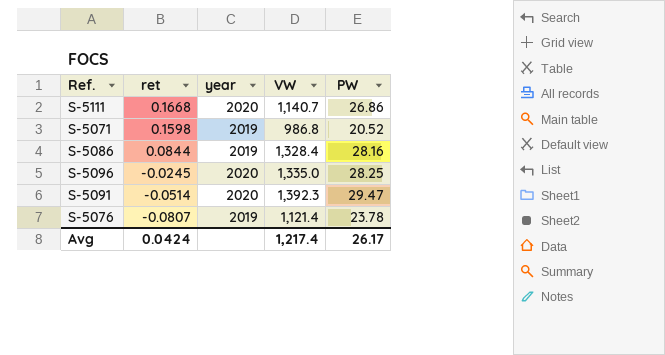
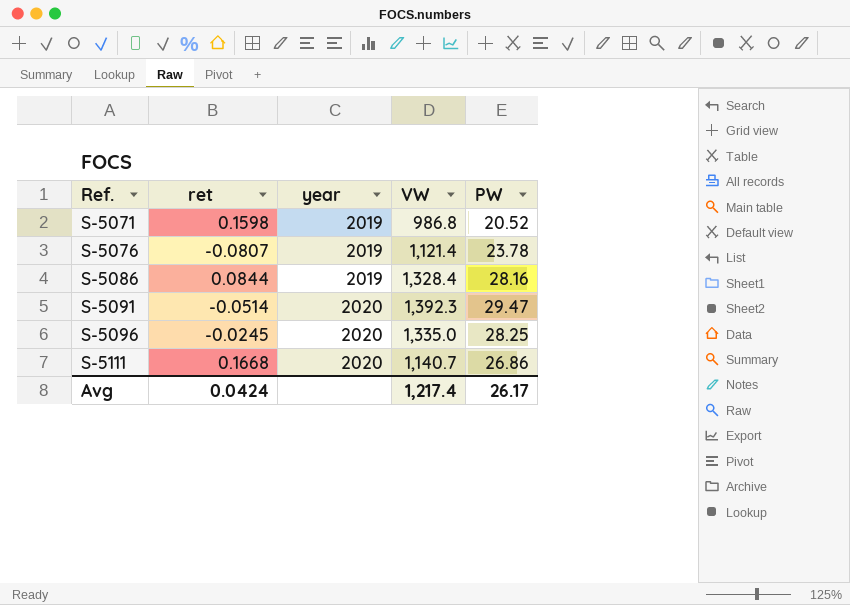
row order: ret descending -> Ref. ascending

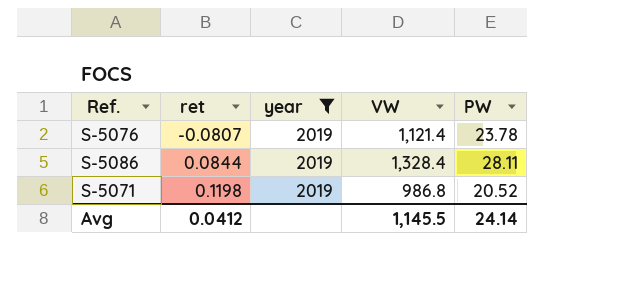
filter: none -> year = 2019
row order: Ref. ascending -> ret ascending
S-5086 | PW: 28.16 -> 28.11
S-5071 | ret: 0.1598 -> 0.1198
Avg | ret: 0.0424 -> 0.0412
Avg | VW: 1,217.4 -> 1,145.5
Avg | PW: 26.17 -> 24.14

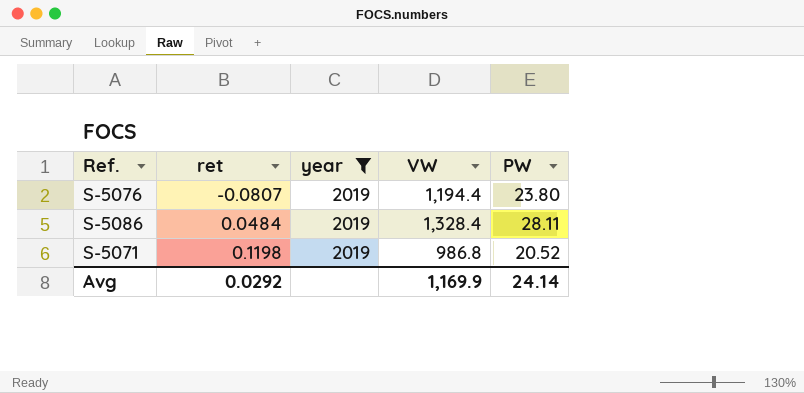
S-5076 | VW: 1,121.4 -> 1,194.4
S-5076 | PW: 23.78 -> 23.80
S-5086 | ret: 0.0844 -> 0.0484
Avg | ret: 0.0412 -> 0.0292
Avg | VW: 1,145.5 -> 1,169.9

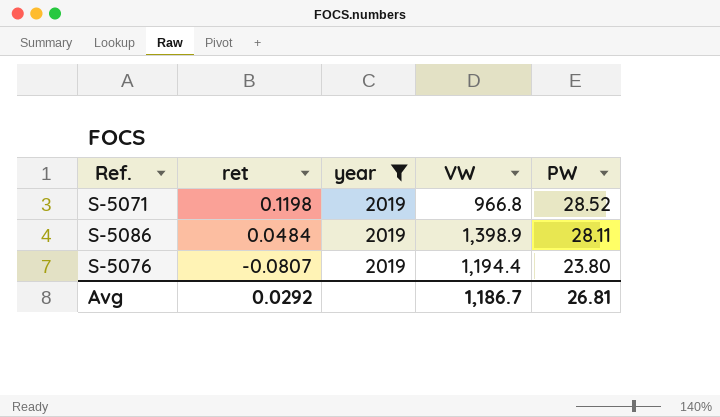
row order: ret ascending -> ret descending
S-5071 | VW: 986.8 -> 966.8
S-5071 | PW: 20.52 -> 28.52
S-5086 | VW: 1,328.4 -> 1,398.9
Avg | VW: 1,169.9 -> 1,186.7
Avg | PW: 24.14 -> 26.81

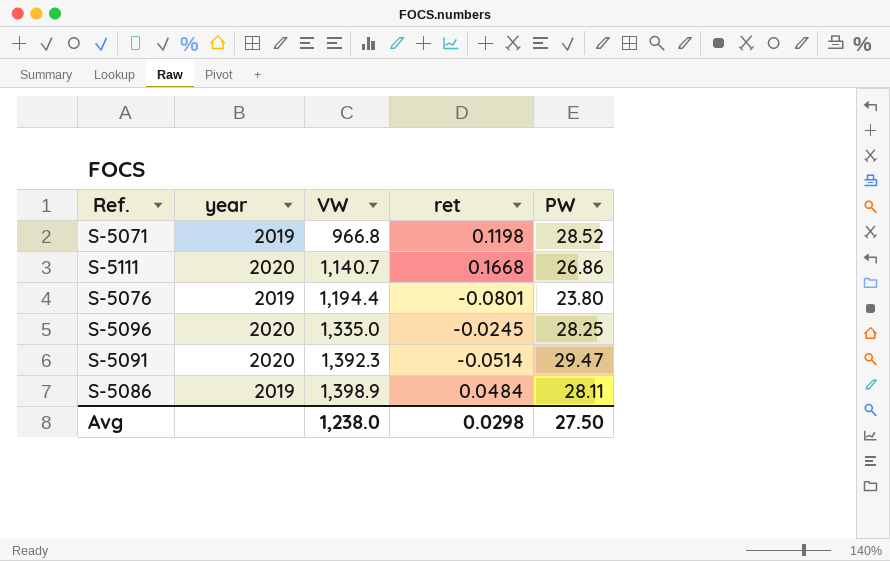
filter: year = 2019 -> none
row order: ret descending -> VW ascending
column ret | position: 2 -> 4
S-5076 | ret: -0.0807 -> -0.0801
Avg | VW: 1,186.7 -> 1,238.0
Avg | ret: 0.0292 -> 0.0298
Avg | PW: 26.81 -> 27.50

